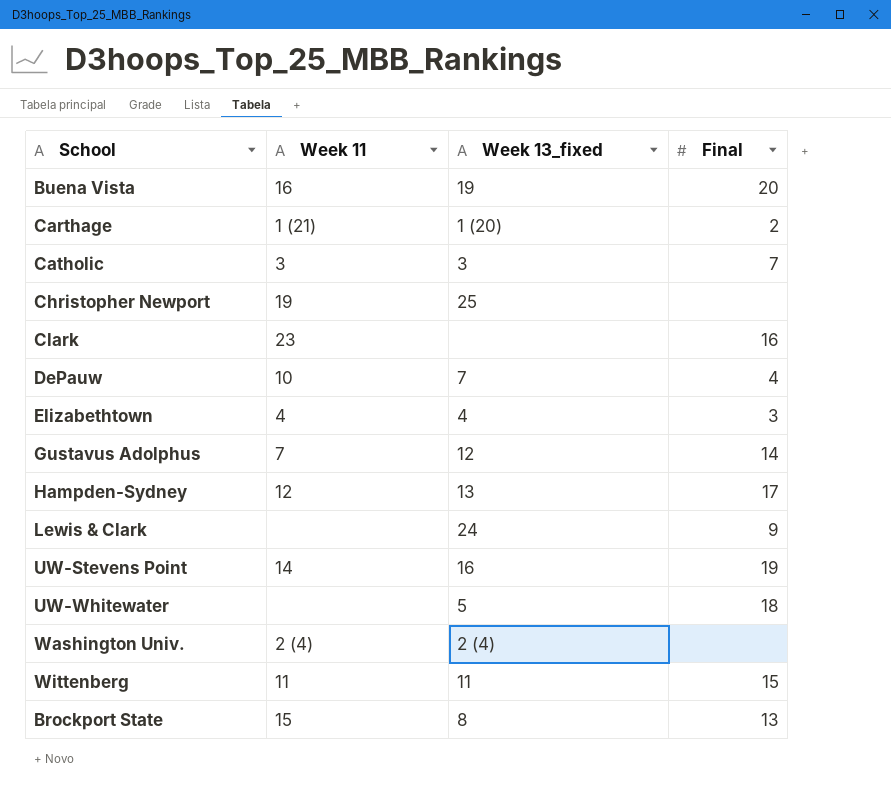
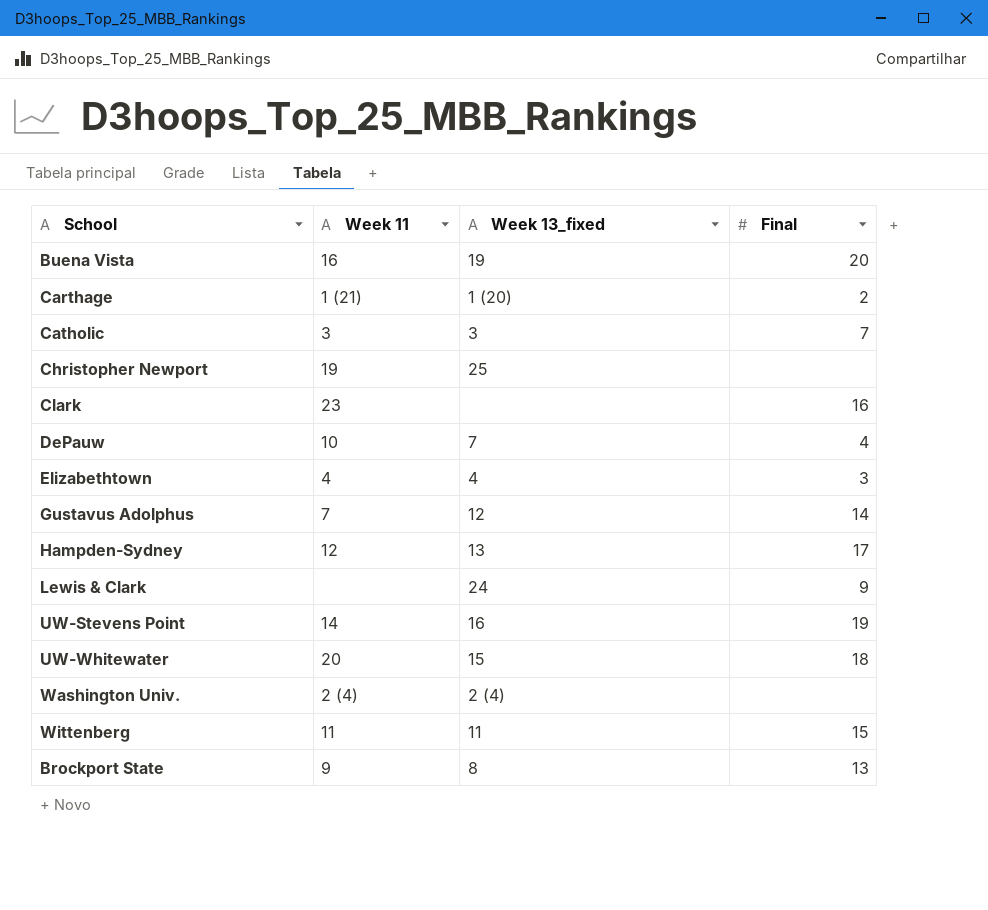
UW-Whitewater | Week 11: none -> 20
UW-Whitewater | Week 13_fixed: 5 -> 15
Brockport State | Week 11: 15 -> 9

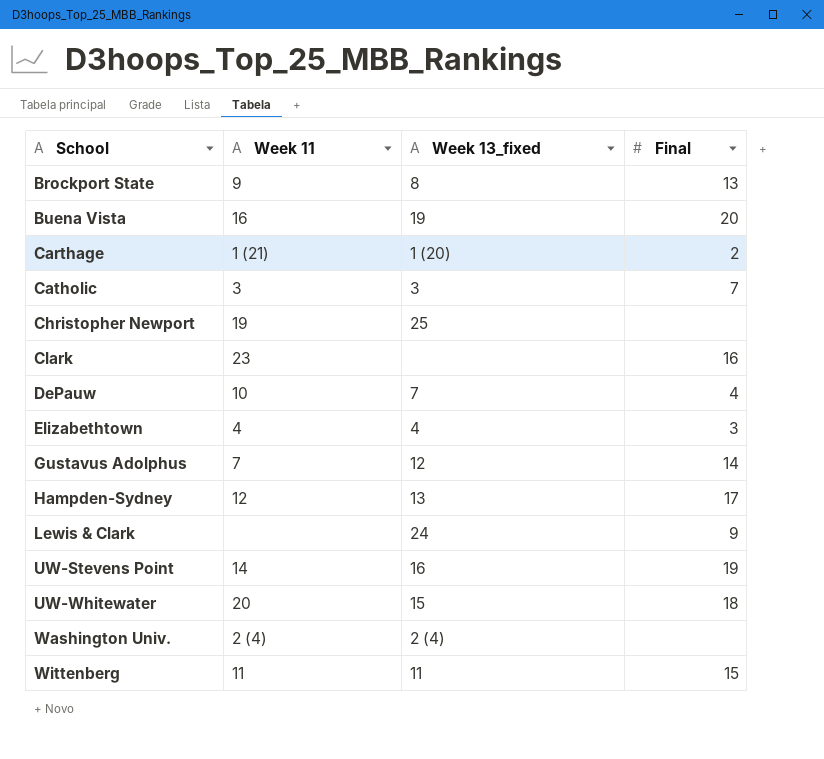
row order: none -> School ascending

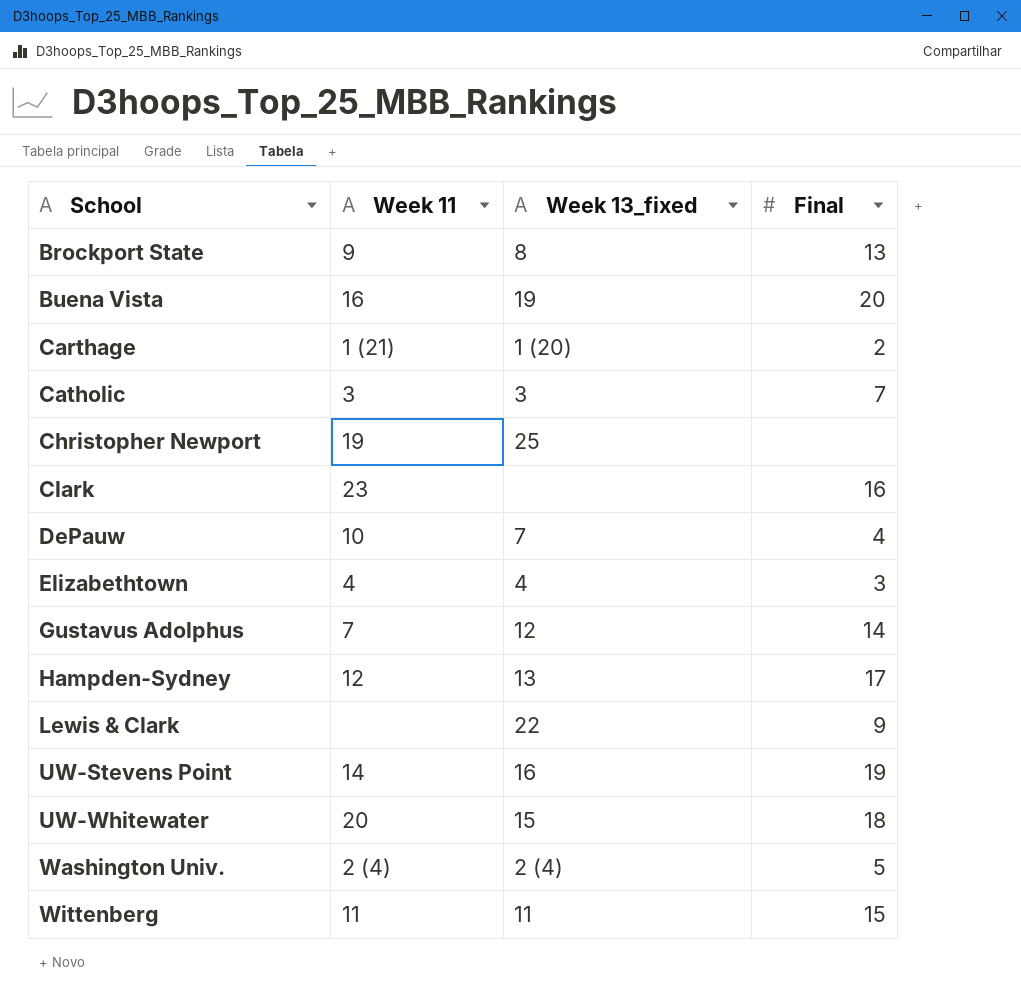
Lewis & Clark | Week 13_fixed: 24 -> 22
Washington Univ. | Final: none -> 5

